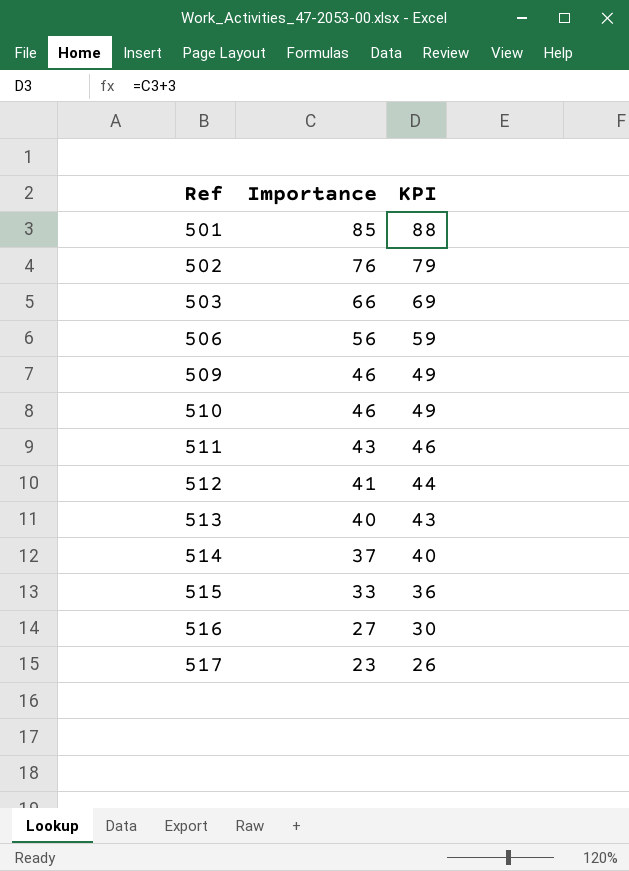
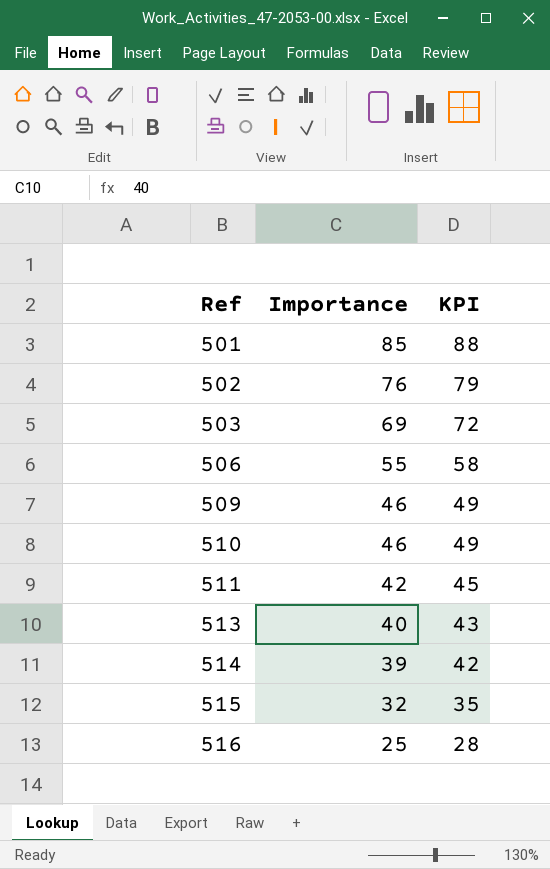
row 512: 41 | 44 -> none
row 517: 23 | 26 -> none
503 | Importance: 66 -> 69
503 | KPI: 69 -> 72
506 | Importance: 56 -> 55
506 | KPI: 59 -> 58
511 | Importance: 43 -> 42
511 | KPI: 46 -> 45
514 | Importance: 37 -> 39
514 | KPI: 40 -> 42
515 | Importance: 33 -> 32
515 | KPI: 36 -> 35
516 | Importance: 27 -> 25
516 | KPI: 30 -> 28

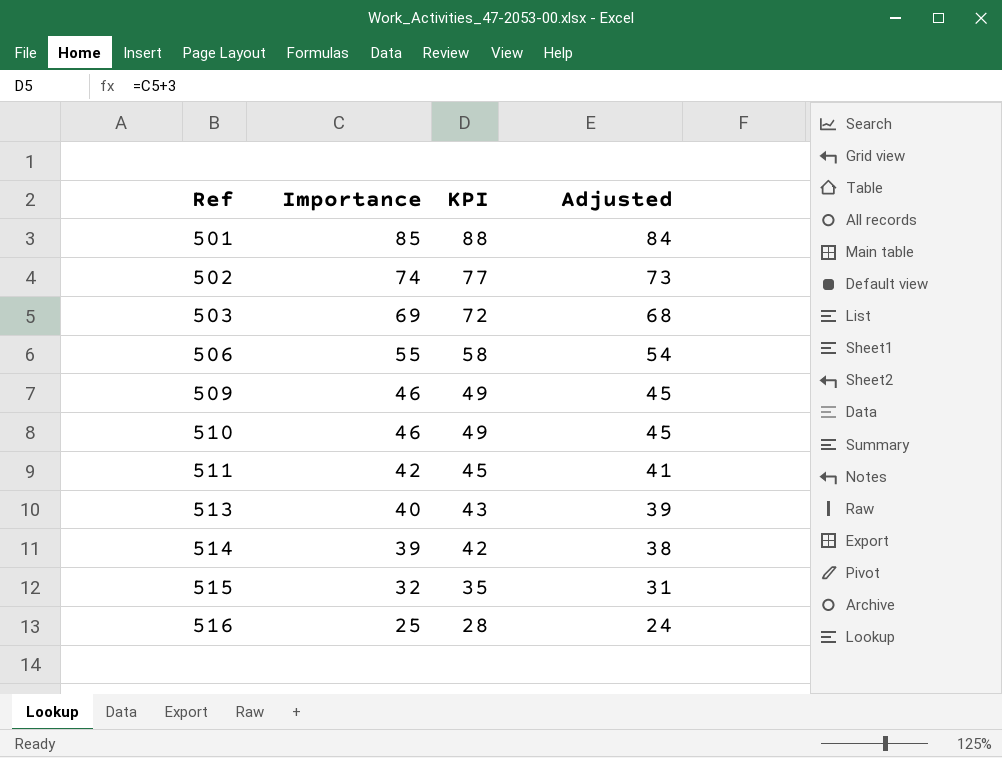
column Adjusted | formula: none -> [Importance] - 1
502 | Importance: 76 -> 74
502 | KPI: 79 -> 77

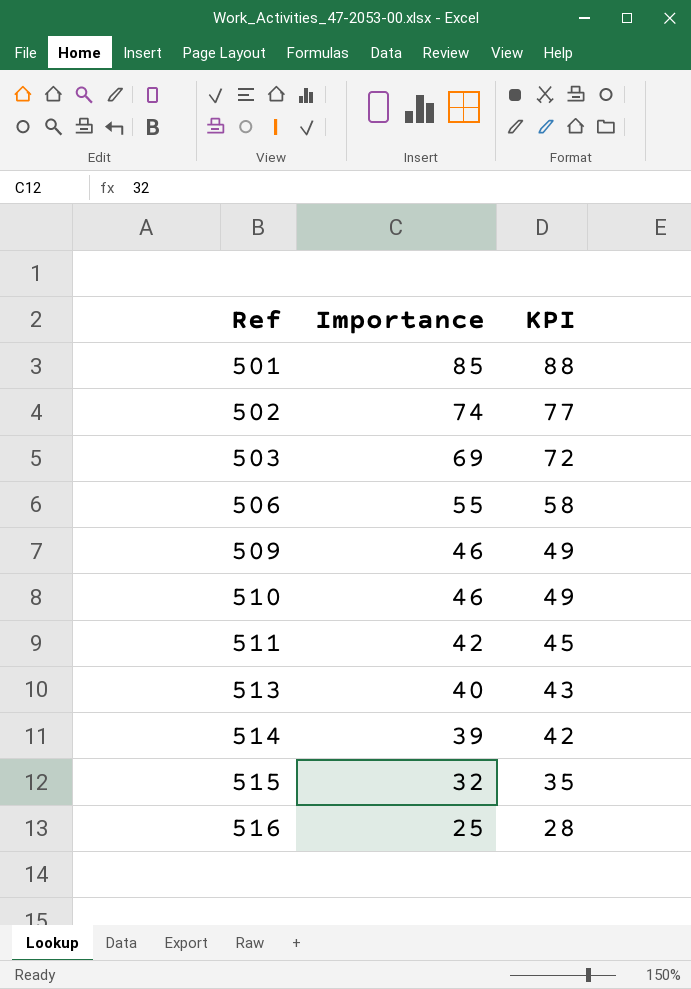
column Adjusted | formula: [Importance] - 1 -> none

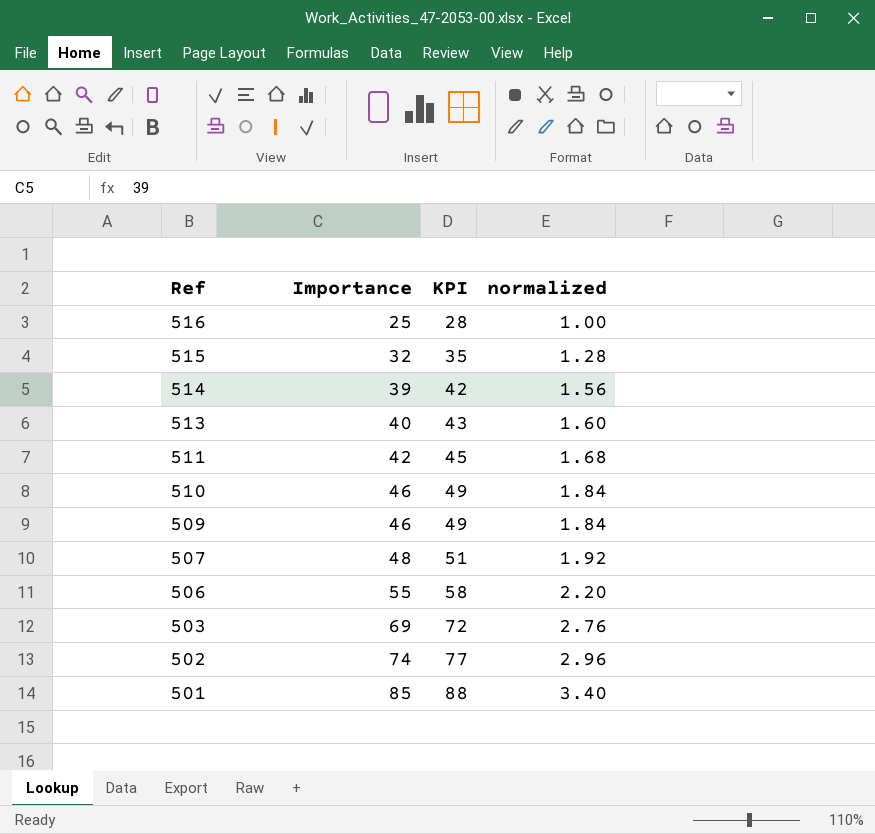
row order: Ref ascending -> Ref descending
column normalized | formula: none -> [Importance] * 0.04
row 507: none -> 48 | 51 | 1.92

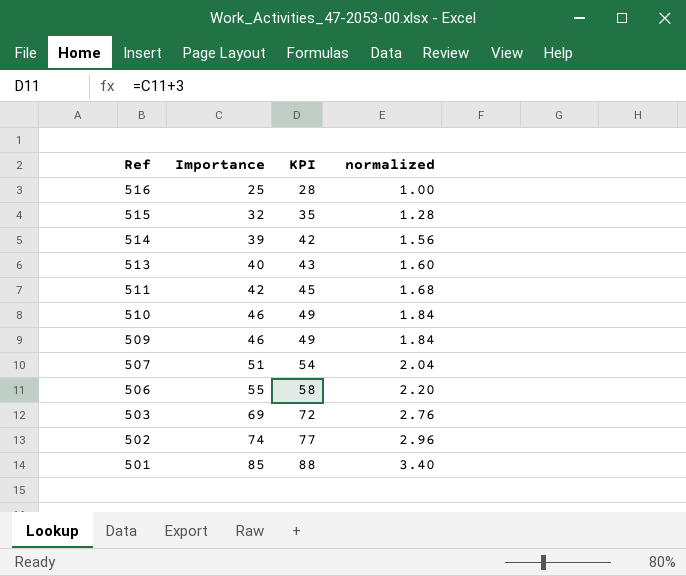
507 | Importance: 48 -> 51
507 | KPI: 51 -> 54
507 | normalized: 1.92 -> 2.04

